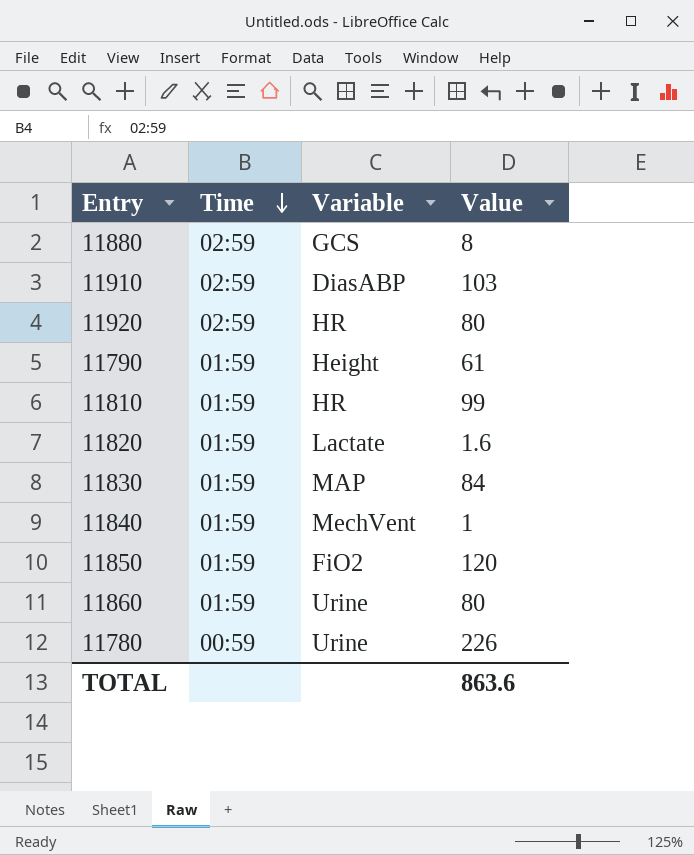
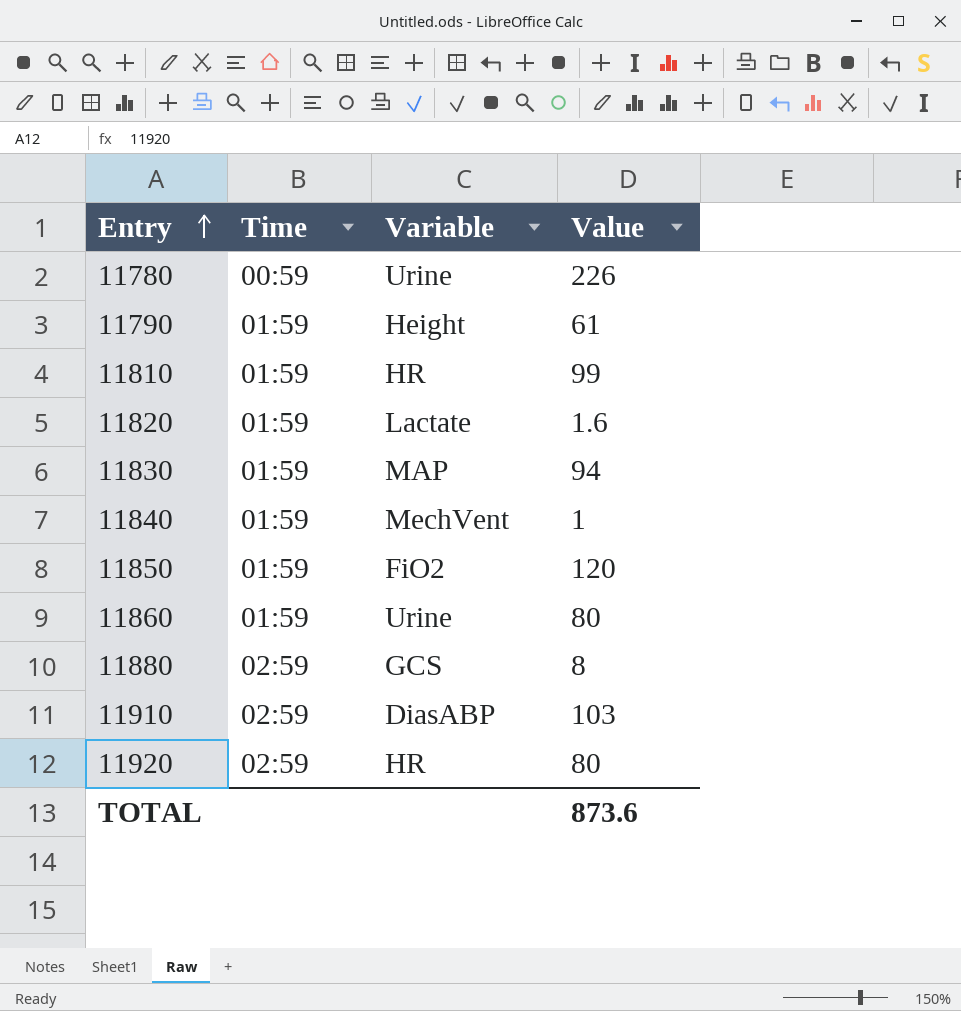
row order: Time descending -> Entry ascending
11830 | Value: 84 -> 94
TOTAL | Value: 863.6 -> 873.6

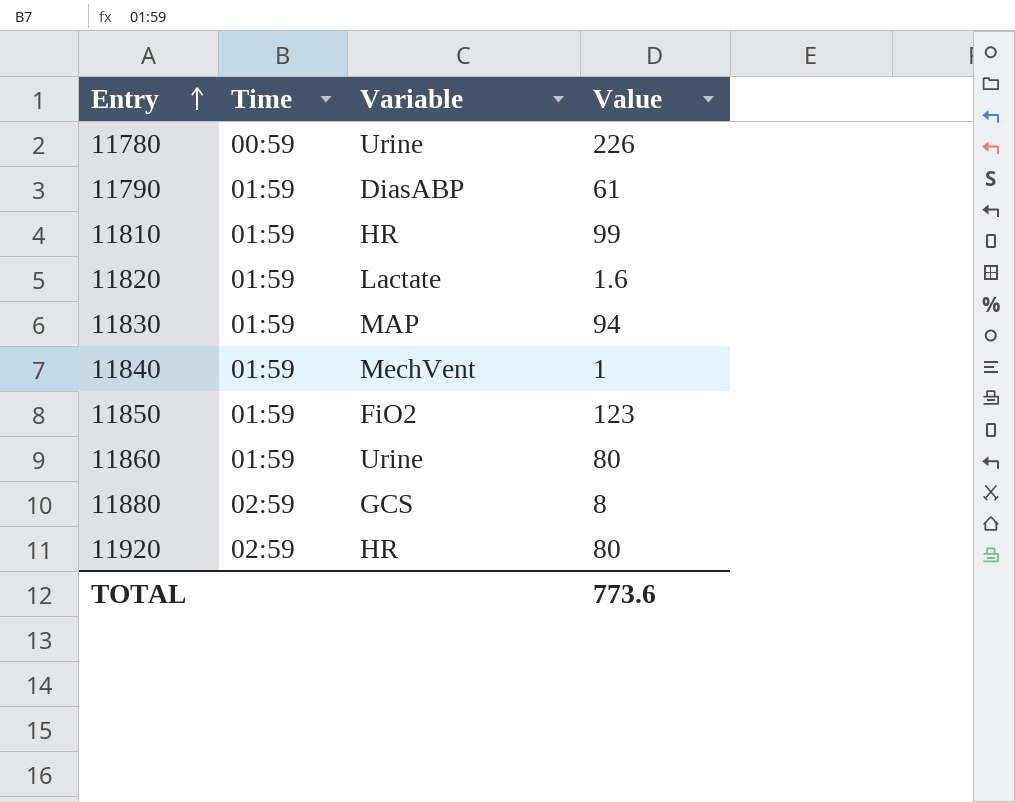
row 11910: 02:59 | DiasABP | 103 -> none
11790 | Variable: Height -> DiasABP
11850 | Value: 120 -> 123
TOTAL | Value: 873.6 -> 773.6

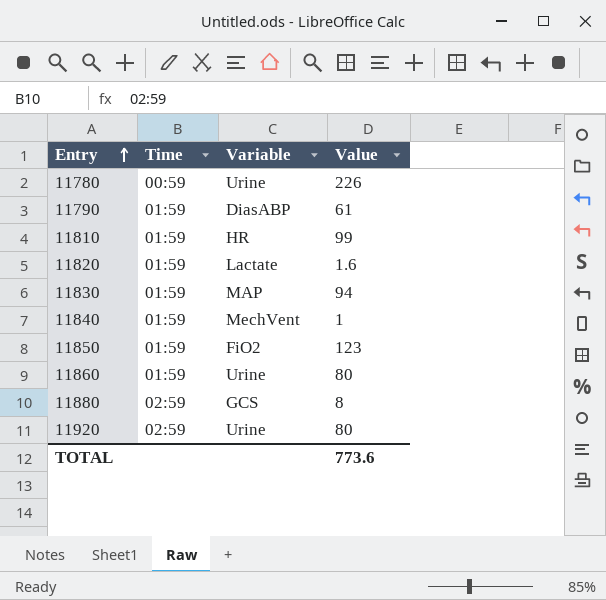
11920 | Variable: HR -> Urine

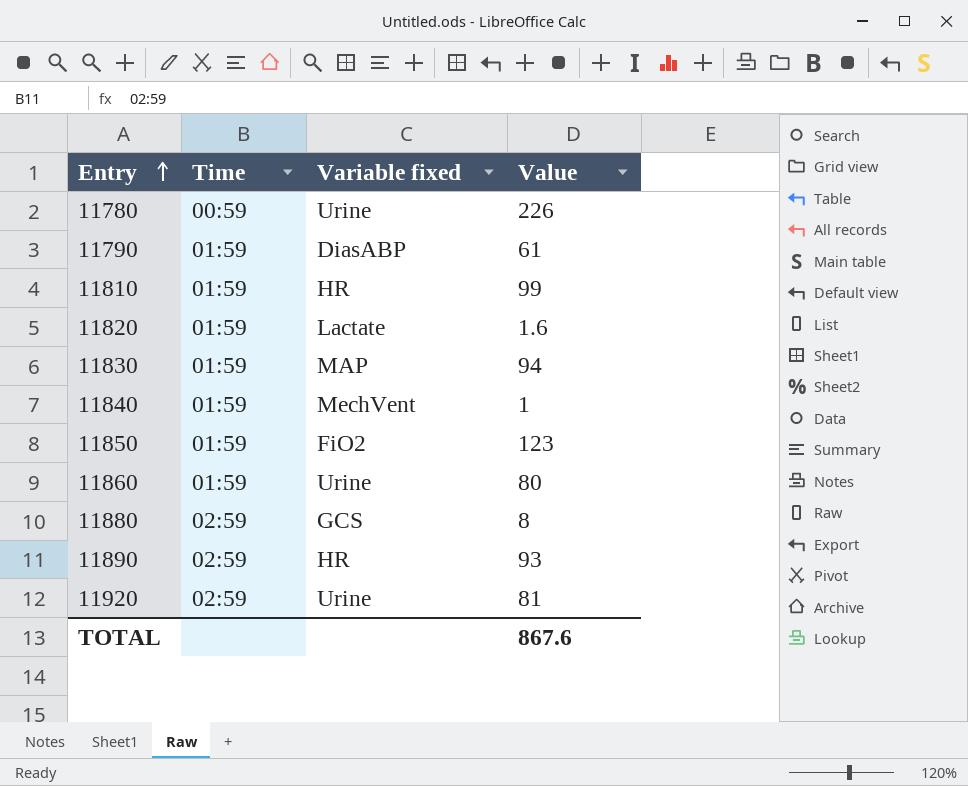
column name: Variable -> Variable fixed
row 11890: none -> 02:59 | HR | 93
11920 | Value: 80 -> 81
TOTAL | Value: 773.6 -> 867.6

